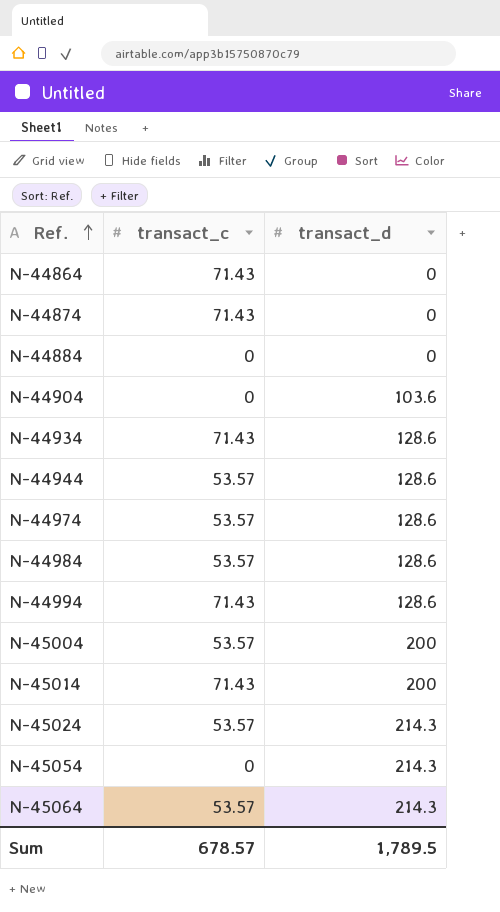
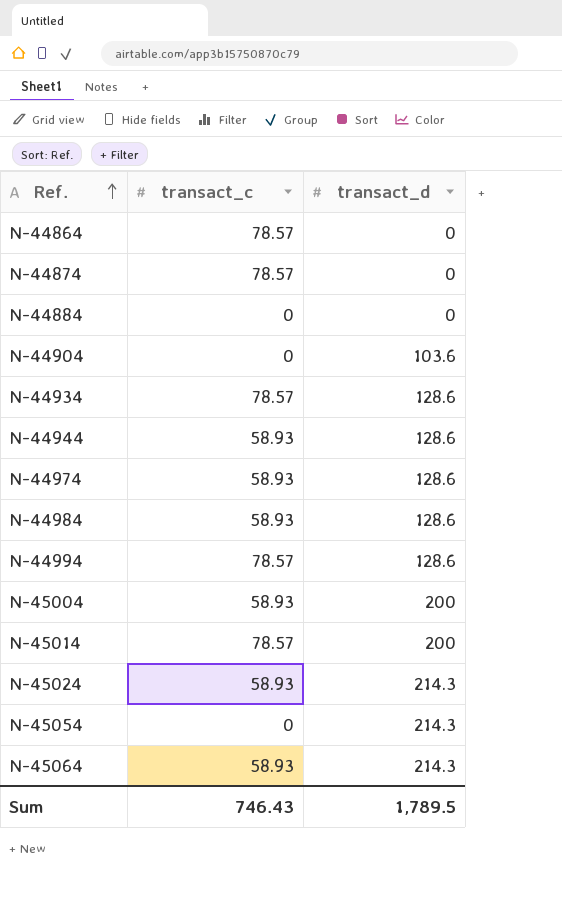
N-44864 | transact_c: 71.43 -> 78.57
N-44874 | transact_c: 71.43 -> 78.57
N-44934 | transact_c: 71.43 -> 78.57
N-44944 | transact_c: 53.57 -> 58.93
N-44974 | transact_c: 53.57 -> 58.93
N-44984 | transact_c: 53.57 -> 58.93
N-44994 | transact_c: 71.43 -> 78.57
N-45004 | transact_c: 53.57 -> 58.93
N-45014 | transact_c: 71.43 -> 78.57
N-45024 | transact_c: 53.57 -> 58.93
N-45064 | transact_c: 53.57 -> 58.93
Sum | transact_c: 678.57 -> 746.43

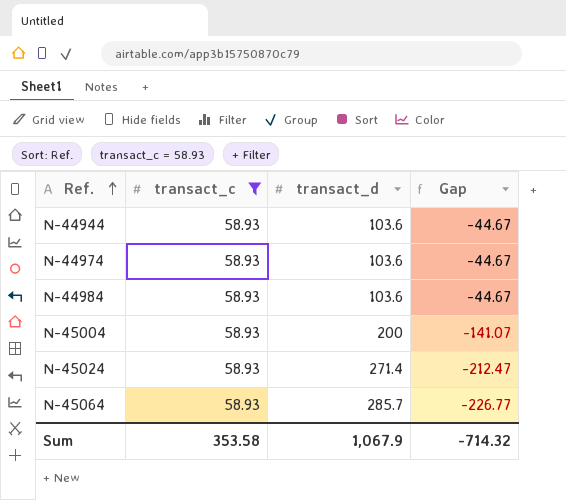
filter: none -> transact_c = 58.93
column Gap | formula: none -> [transact_c] - [transact_d]
N-44944 | transact_d: 128.6 -> 103.6
N-44974 | transact_d: 128.6 -> 103.6
N-44984 | transact_d: 128.6 -> 103.6
N-45024 | transact_d: 214.3 -> 271.4
N-45064 | transact_d: 214.3 -> 285.7
Sum | transact_c: 746.43 -> 353.58
Sum | transact_d: 1,789.5 -> 1,067.9

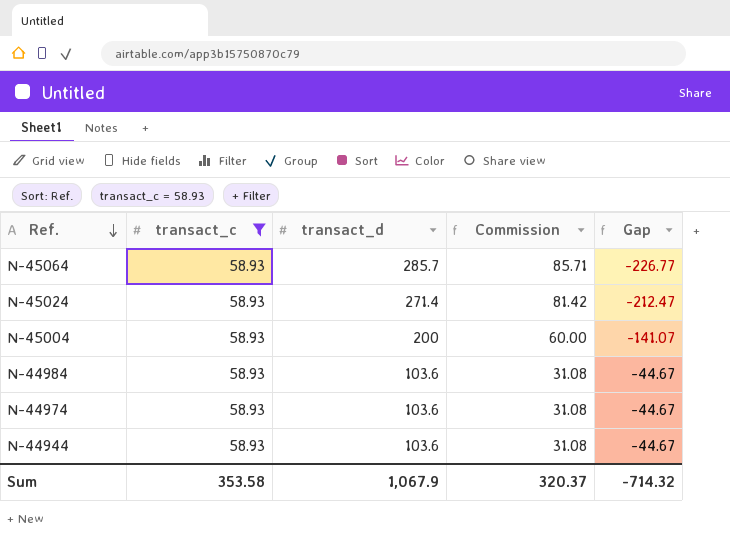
row order: Ref. ascending -> Ref. descending
column Commission | formula: none -> [transact_d] * 0.3

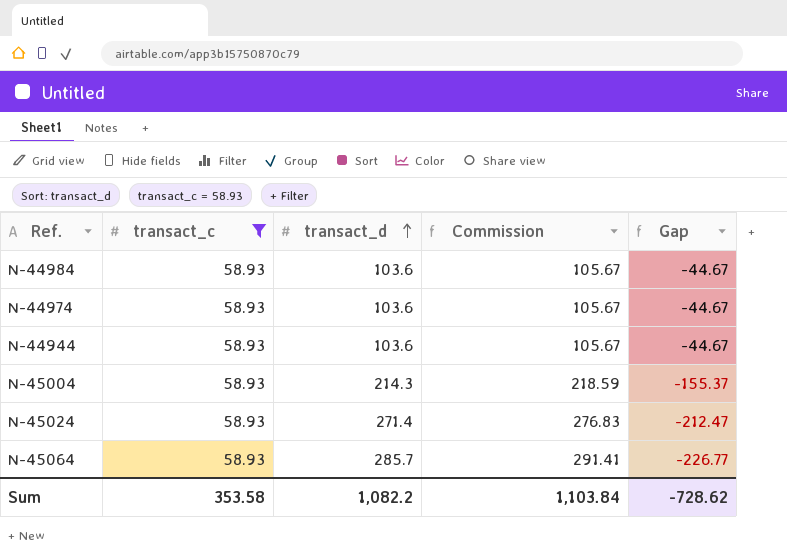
row order: Ref. descending -> transact_d ascending
column Commission | formula: [transact_d] * 0.3 -> [transact_d] * 1.02
N-45004 | transact_d: 200 -> 214.3
N-45004 | Gap: -141.07 -> -155.37
Sum | transact_d: 1,067.9 -> 1,082.2
Sum | Commission: 320.37 -> 1,103.84
Sum | Gap: -714.32 -> -728.62

